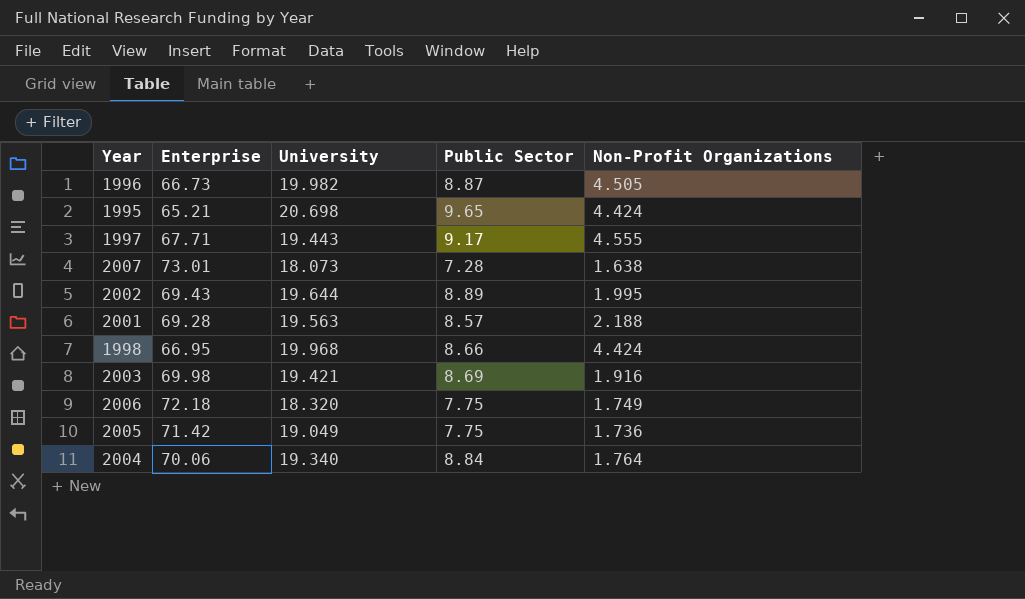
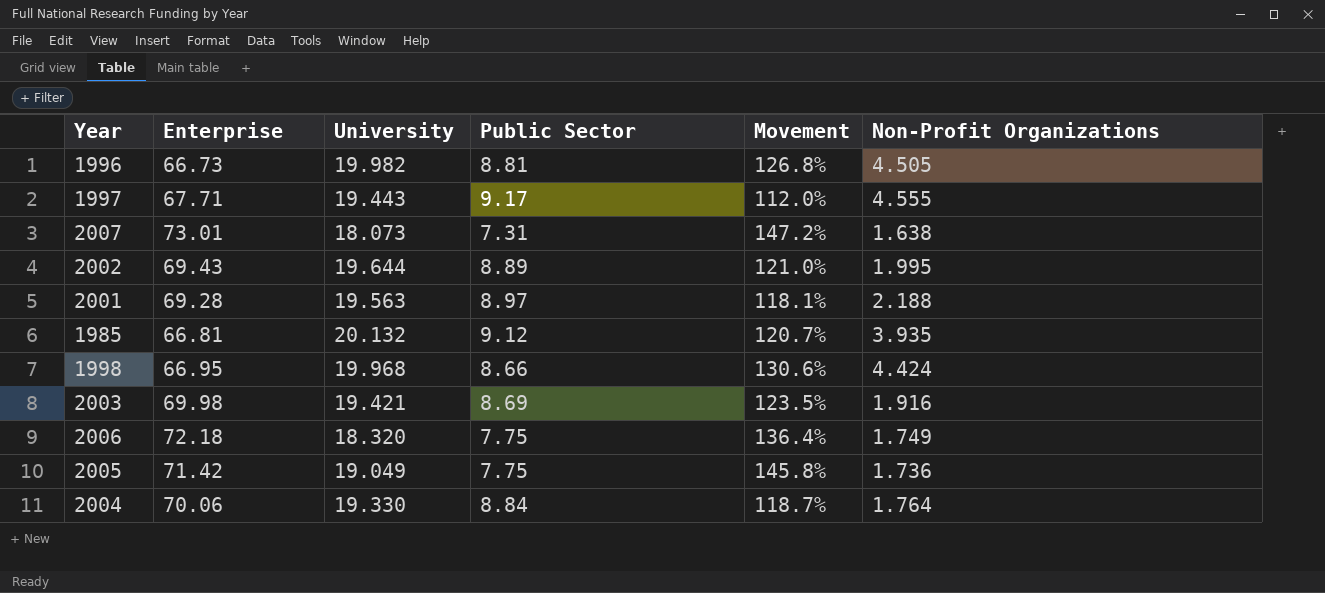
column Movement | formula: none -> ([University] - [Public Sector]) / [Public Sector]
row 1995: 65.21 | 20.698 | 9.65 | 4.424 -> none
1996 | Public Sector: 8.87 -> 8.81
2007 | Public Sector: 7.28 -> 7.31
2001 | Public Sector: 8.57 -> 8.97
row 1985: none -> 66.81 | 20.132 | 9.12 | 120.7% | 3.935
2004 | University: 19.340 -> 19.330

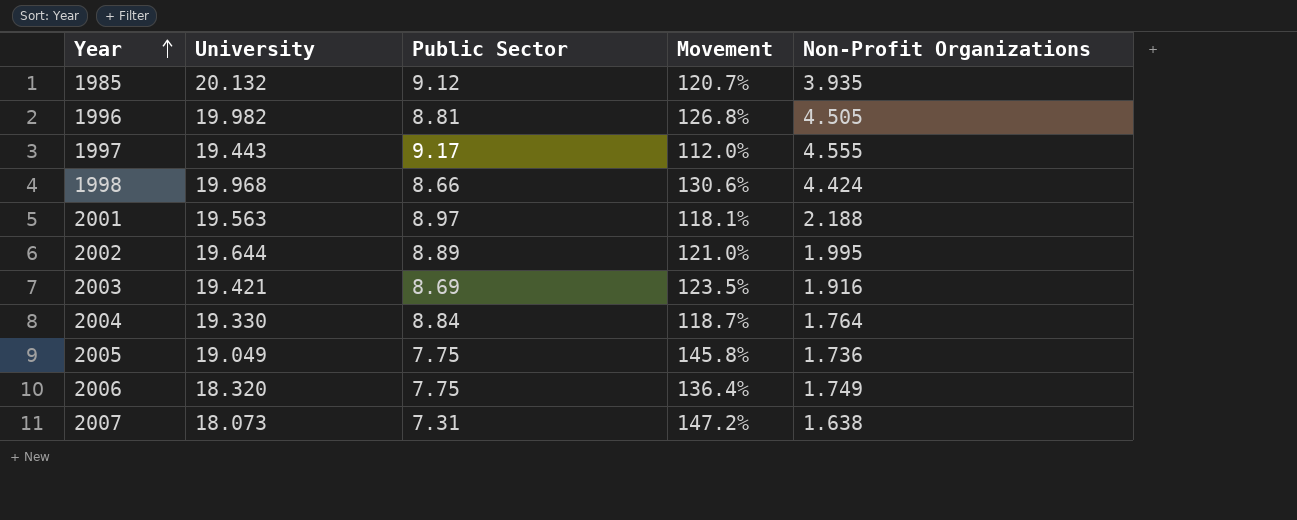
row order: none -> Year ascending
column Enterprise | position: 2 -> none

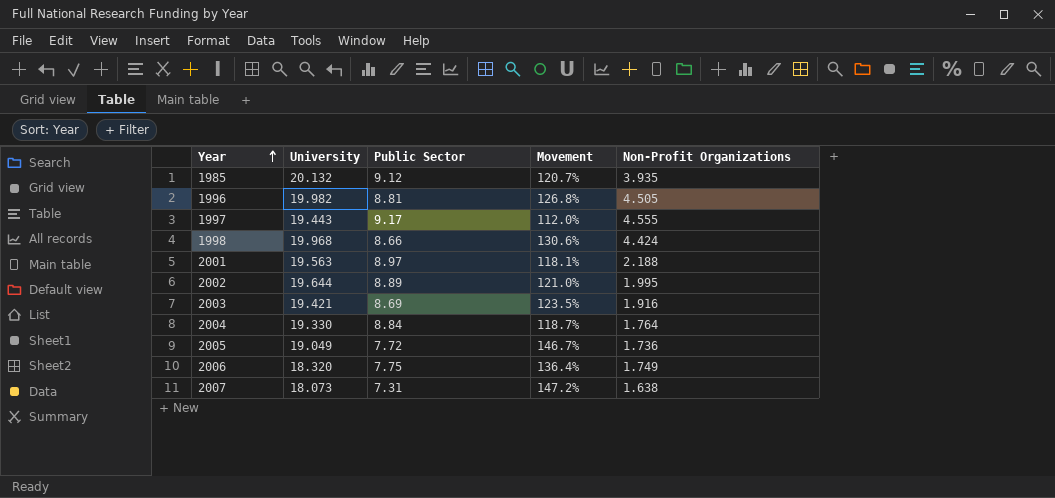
2005 | Public Sector: 7.75 -> 7.72
2005 | Movement: 145.8% -> 146.7%

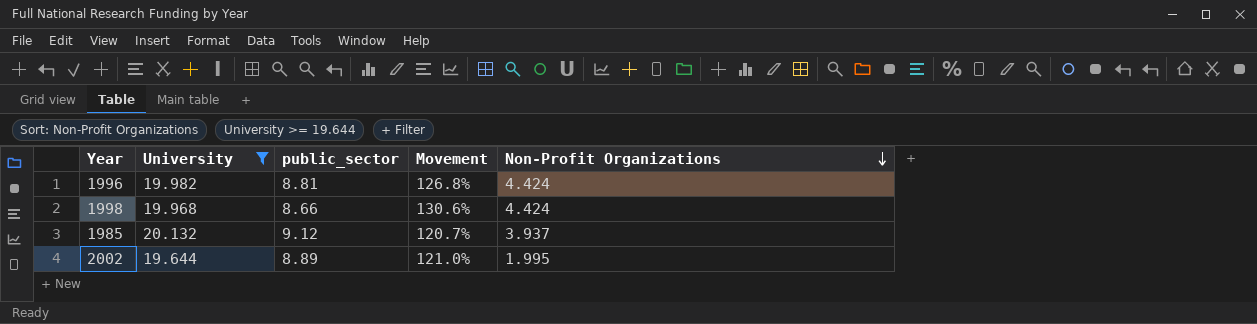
filter: none -> University >= 19.644
row order: Year ascending -> Non-Profit Organizations descending
column name: Public Sector -> public_sector
1996 | Non-Profit Organizations: 4.505 -> 4.424
1985 | Non-Profit Organizations: 3.935 -> 3.937

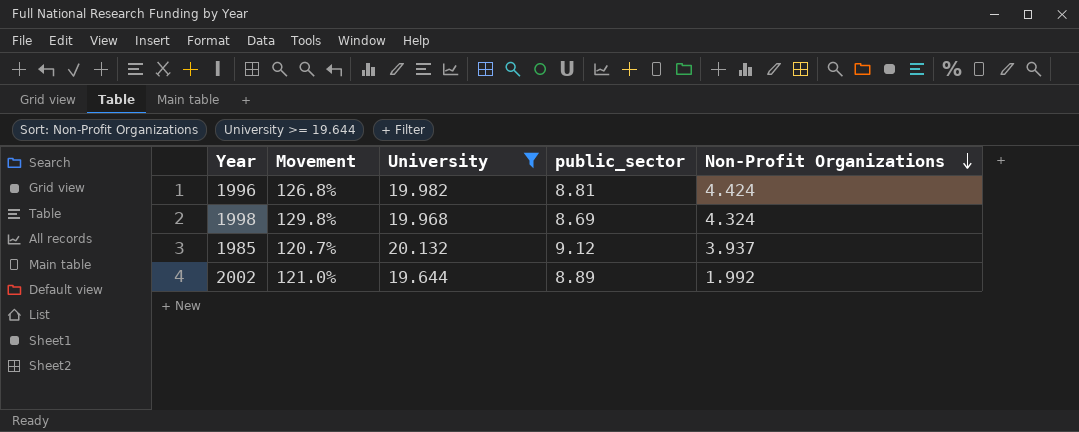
column Movement | position: 4 -> 2
1998 | Movement: 130.6% -> 129.8%
1998 | public_sector: 8.66 -> 8.69
1998 | Non-Profit Organizations: 4.424 -> 4.324
2002 | Non-Profit Organizations: 1.995 -> 1.992

